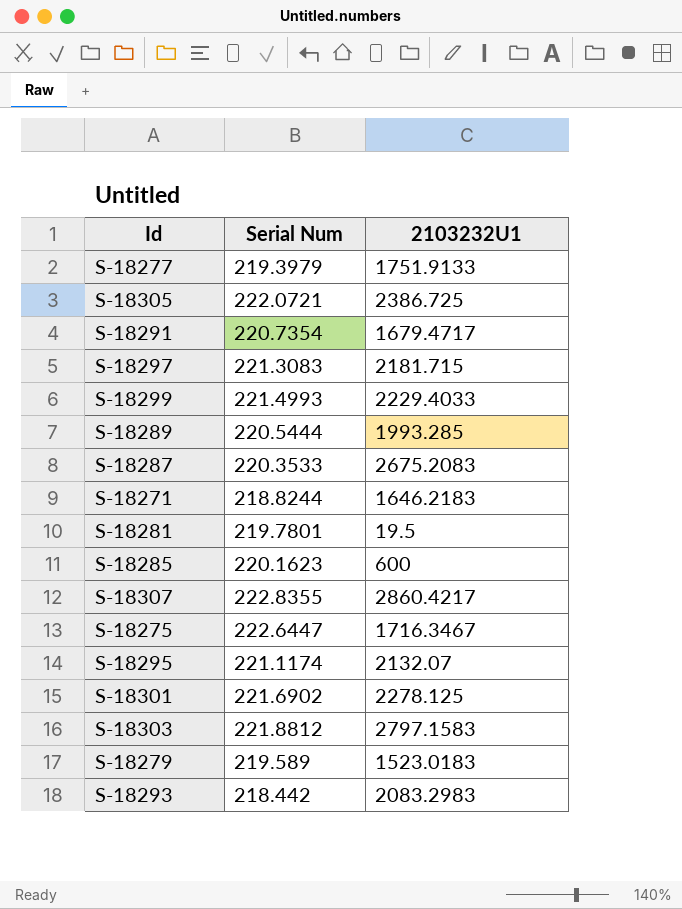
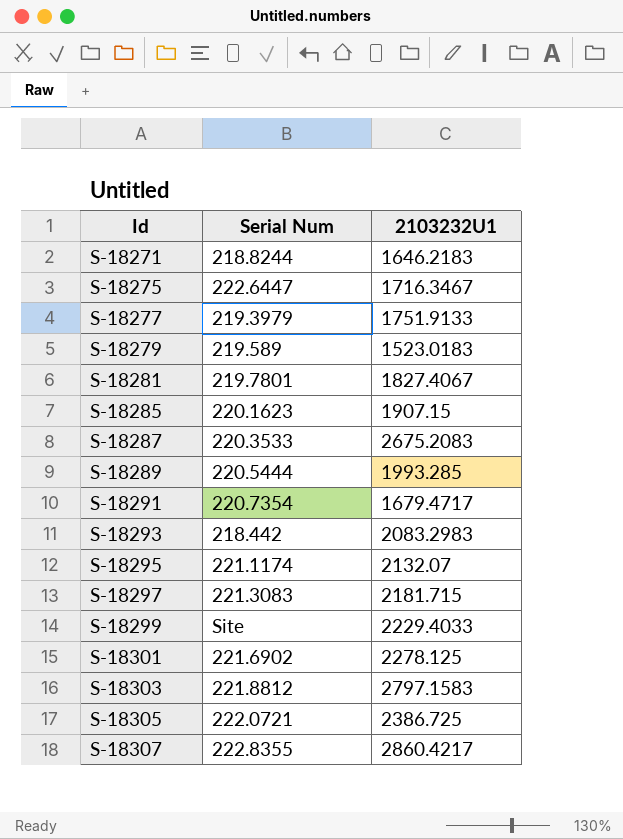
row order: none -> Id ascending
S-18281 | 2103232U1: 19.5 -> 1827.4067
S-18285 | 2103232U1: 600 -> 1907.15
S-18299 | Serial Num: 221.4993 -> Site

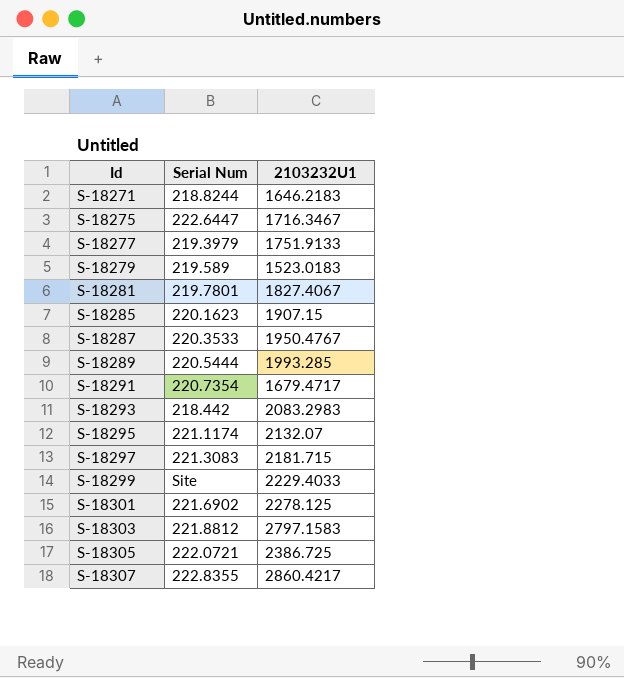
S-18287 | 2103232U1: 2675.2083 -> 1950.4767

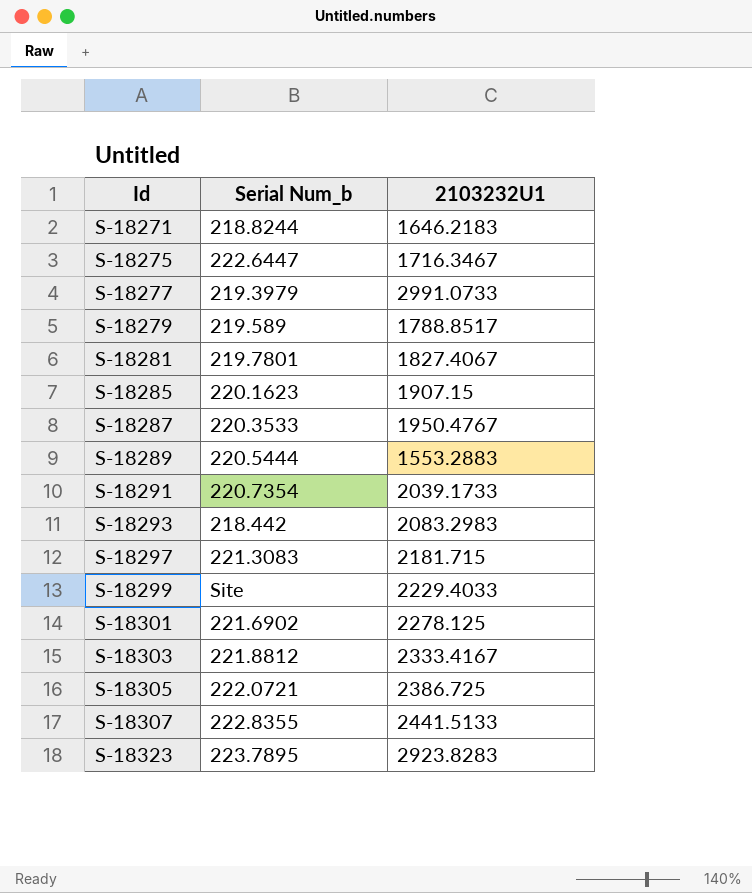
column name: Serial Num -> Serial Num_b
row S-18295: 221.1174 | 2132.07 -> none
S-18277 | 2103232U1: 1751.9133 -> 2991.0733
S-18279 | 2103232U1: 1523.0183 -> 1788.8517
S-18289 | 2103232U1: 1993.285 -> 1553.2883
S-18291 | 2103232U1: 1679.4717 -> 2039.1733
S-18303 | 2103232U1: 2797.1583 -> 2333.4167
S-18307 | 2103232U1: 2860.4217 -> 2441.5133
row S-18323: none -> 223.7895 | 2923.8283

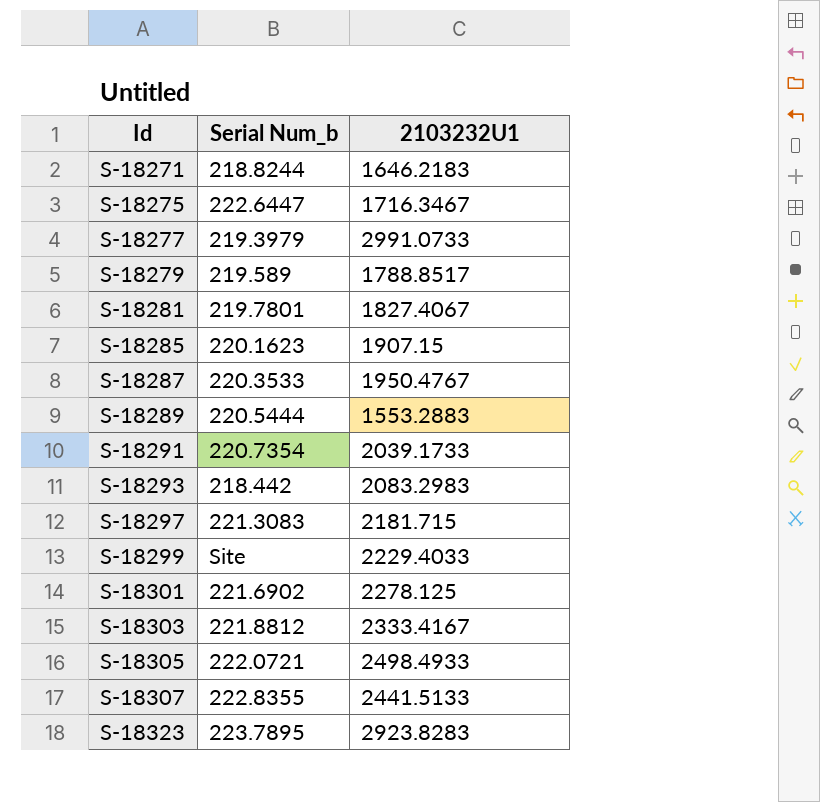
S-18305 | 2103232U1: 2386.725 -> 2498.4933

